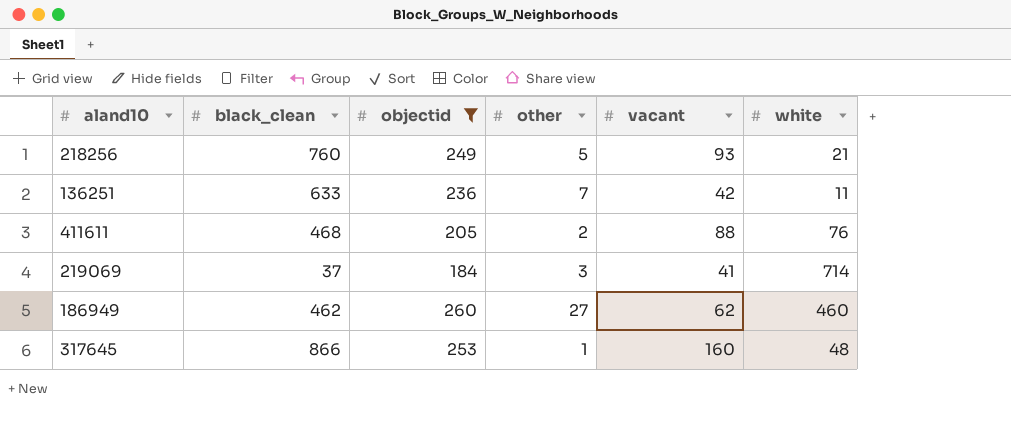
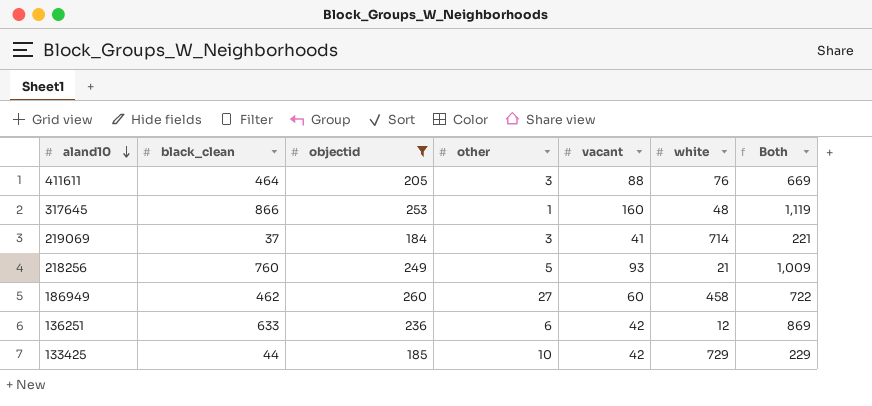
row order: none -> aland10 descending
column Both | formula: none -> [black_clean] + [objectid]
411611 | black_clean: 468 -> 464
411611 | other: 2 -> 3
186949 | vacant: 62 -> 60
186949 | white: 460 -> 458
136251 | other: 7 -> 6
136251 | white: 11 -> 12
row 133425: none -> 44 | 185 | 10 | 42 | 729 | 229

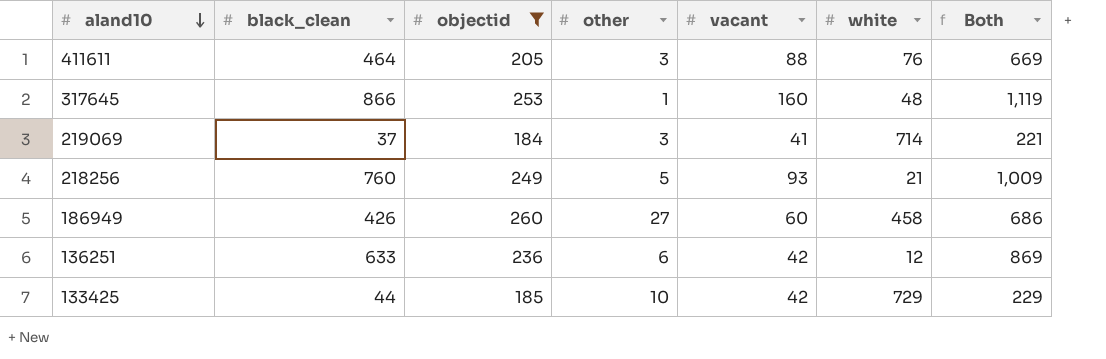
186949 | black_clean: 462 -> 426
186949 | Both: 722 -> 686

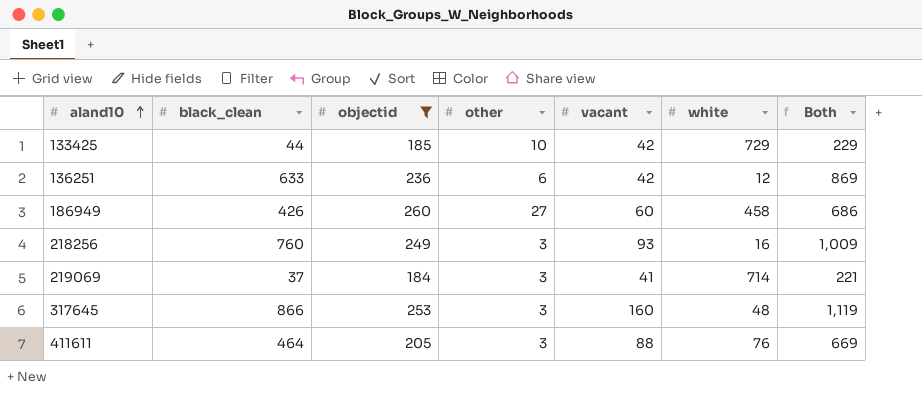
row order: aland10 descending -> aland10 ascending
218256 | other: 5 -> 3
218256 | white: 21 -> 16
317645 | other: 1 -> 3

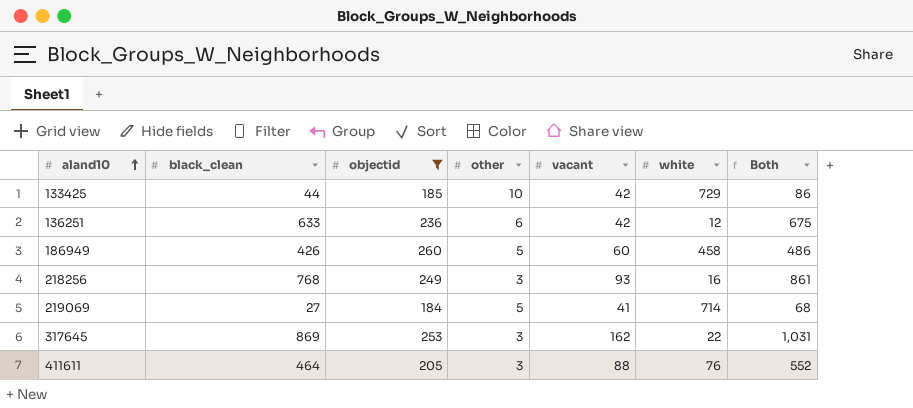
column Both | formula: [black_clean] + [objectid] -> [black_clean] + [vacant]
186949 | other: 27 -> 5
218256 | black_clean: 760 -> 768
219069 | black_clean: 37 -> 27
219069 | other: 3 -> 5
317645 | black_clean: 866 -> 869
317645 | vacant: 160 -> 162
317645 | white: 48 -> 22

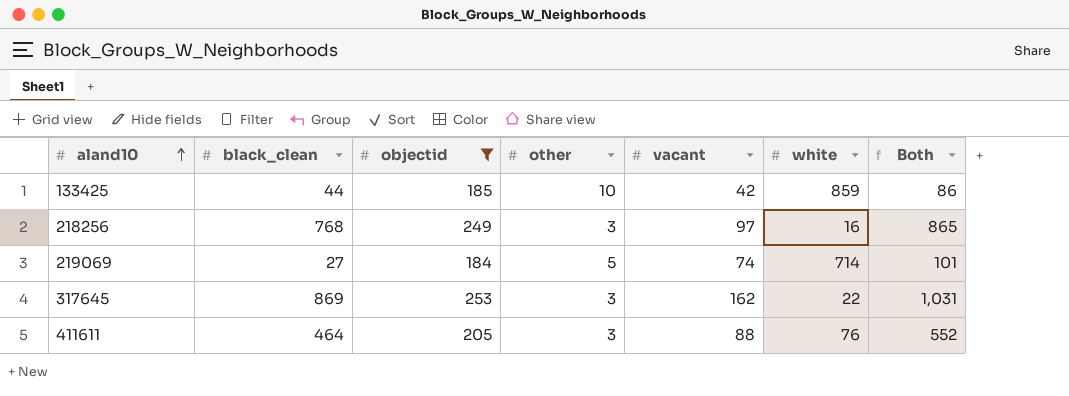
row 136251: 633 | 236 | 6 | 42 | 12 | 675 -> none
row 186949: 426 | 260 | 5 | 60 | 458 | 486 -> none
133425 | white: 729 -> 859
218256 | vacant: 93 -> 97
218256 | Both: 861 -> 865
219069 | vacant: 41 -> 74
219069 | Both: 68 -> 101

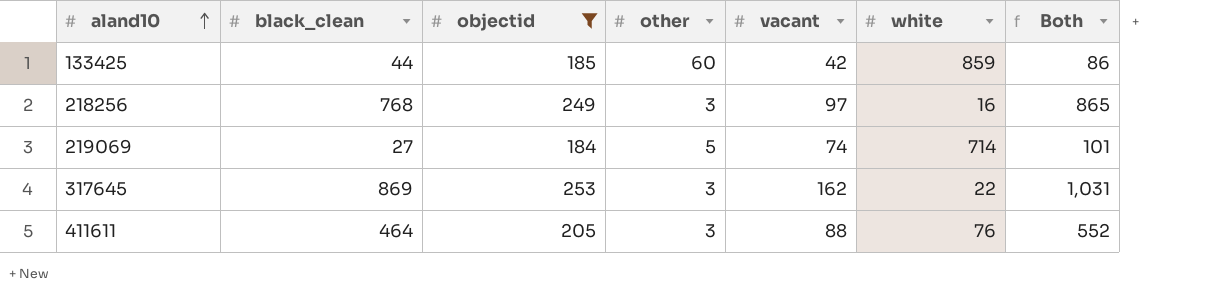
133425 | other: 10 -> 60

